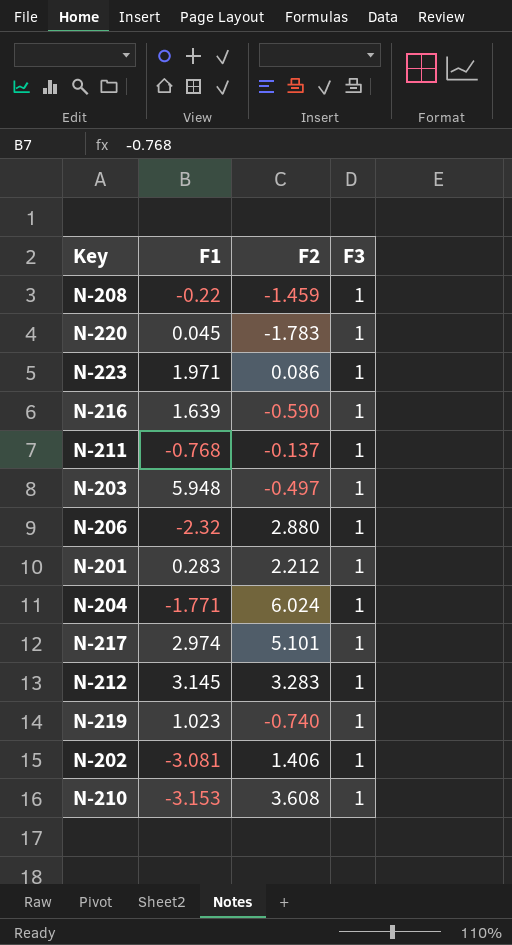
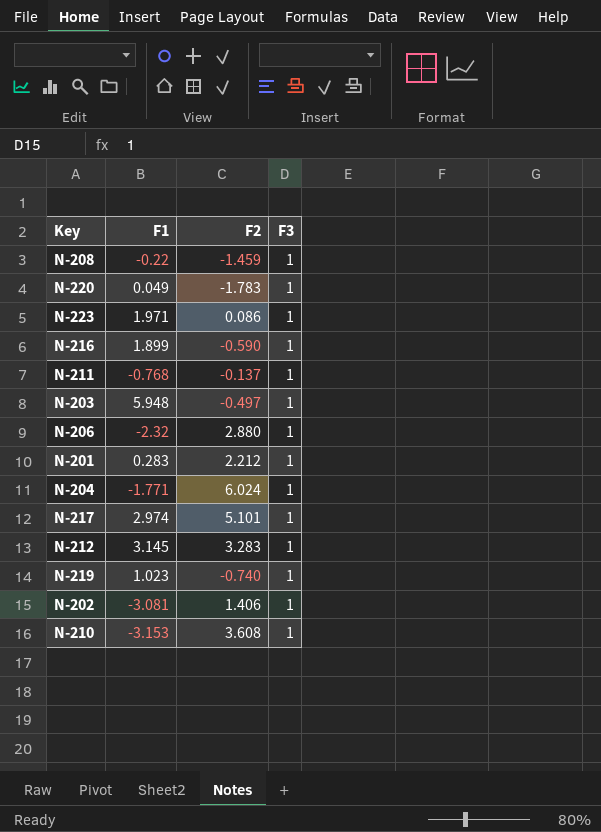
N-220 | F1: 0.045 -> 0.049
N-216 | F1: 1.639 -> 1.899

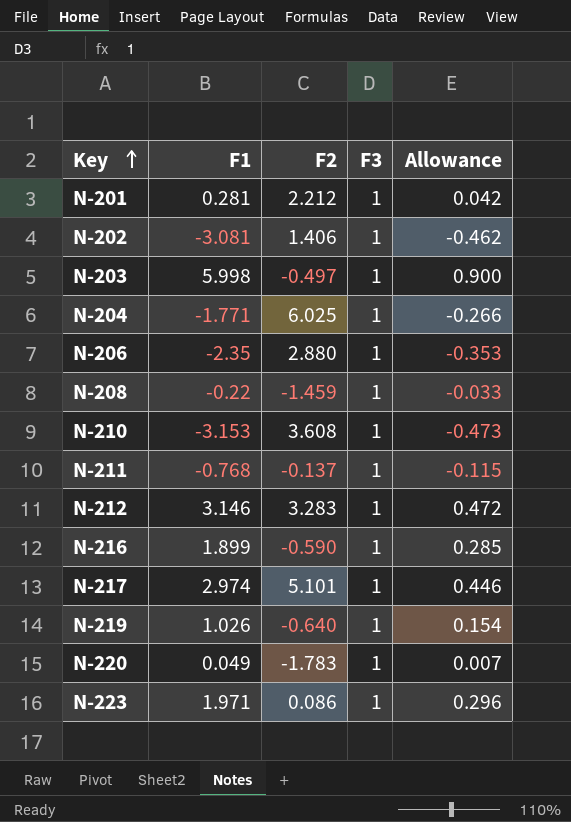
row order: none -> Key ascending
column Allowance | formula: none -> [F1] * 0.15
N-201 | F1: 0.283 -> 0.281
N-203 | F1: 5.948 -> 5.998
N-204 | F2: 6.024 -> 6.025
N-206 | F1: -2.32 -> -2.35
N-212 | F1: 3.145 -> 3.146
N-219 | F1: 1.023 -> 1.026
N-219 | F2: -0.740 -> -0.640

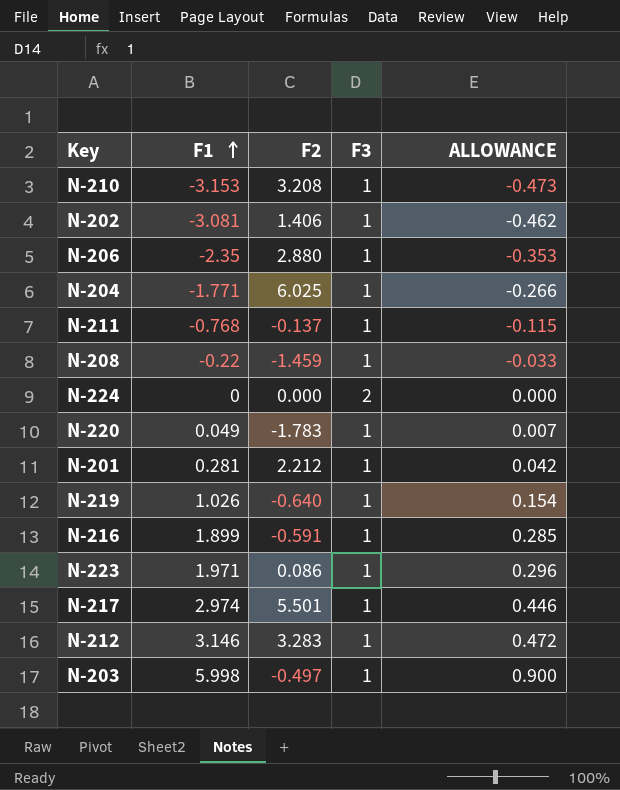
row order: Key ascending -> F1 ascending
column name: Allowance -> ALLOWANCE
N-210 | F2: 3.608 -> 3.208
row N-224: none -> 0 | 0.000 | 2 | 0.000
N-216 | F2: -0.590 -> -0.591
N-217 | F2: 5.101 -> 5.501

